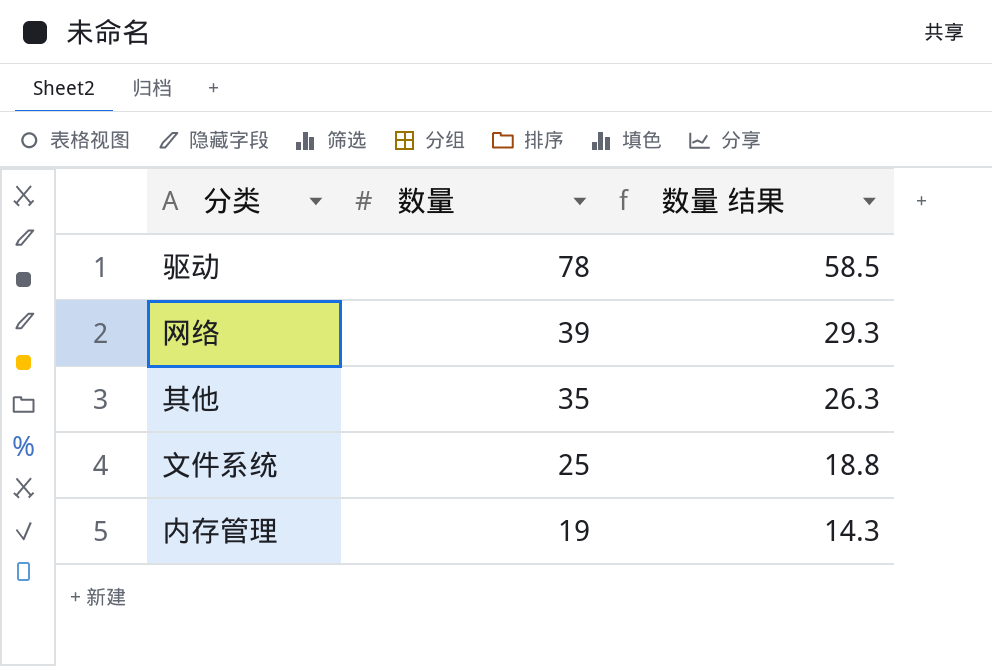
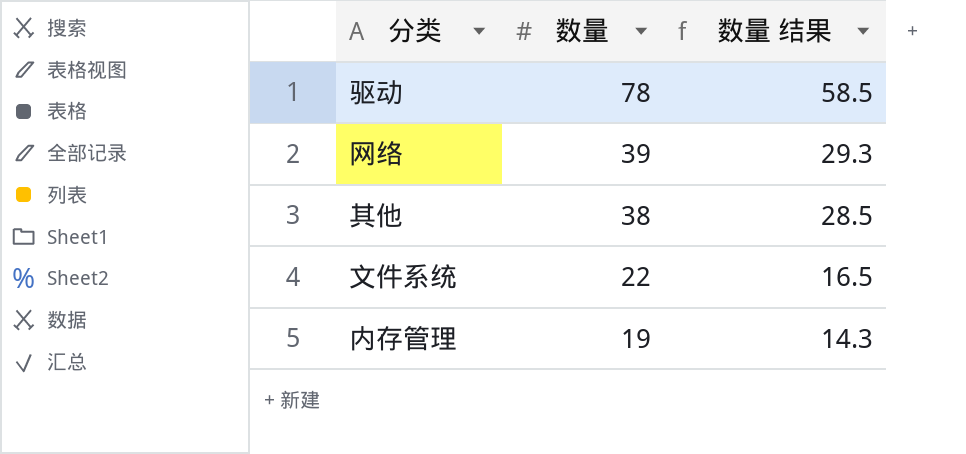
其他 | 数量: 35 -> 38
其他 | 数量 结果: 26.3 -> 28.5
文件系统 | 数量: 25 -> 22
文件系统 | 数量 结果: 18.8 -> 16.5

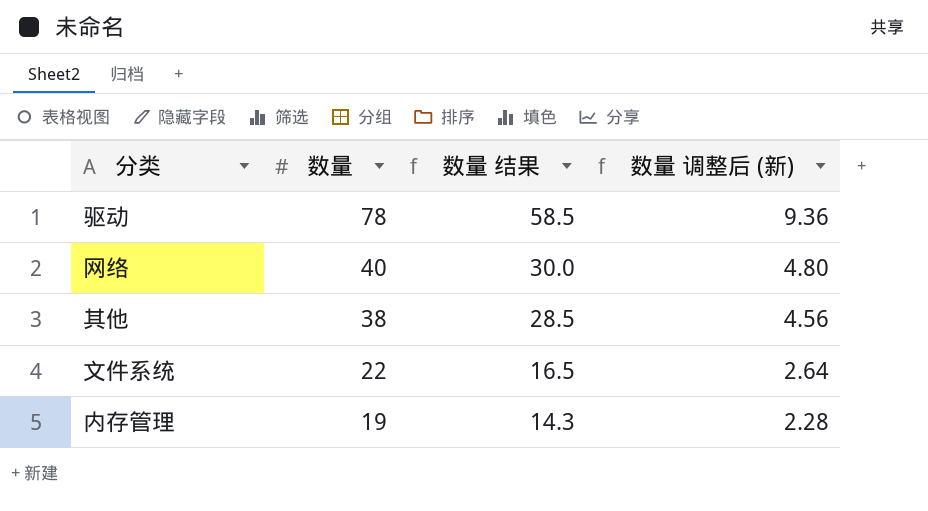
column 数量 调整后 (新) | formula: none -> [数量] * 0.12
网络 | 数量: 39 -> 40
网络 | 数量 结果: 29.3 -> 30.0

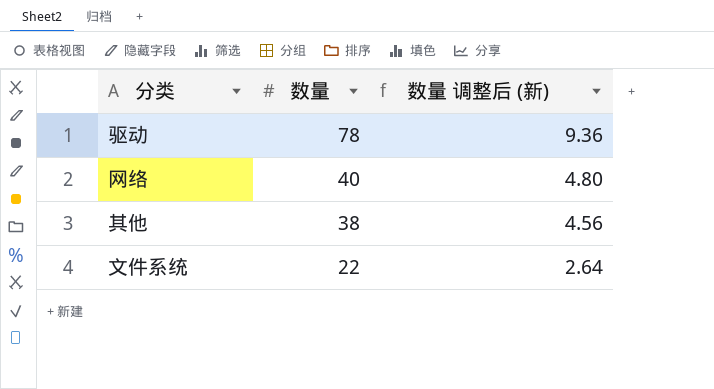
column 数量 结果 | formula: [数量] * 0.75 -> none
row 内存管理: 19 | 14.3 | 2.28 -> none

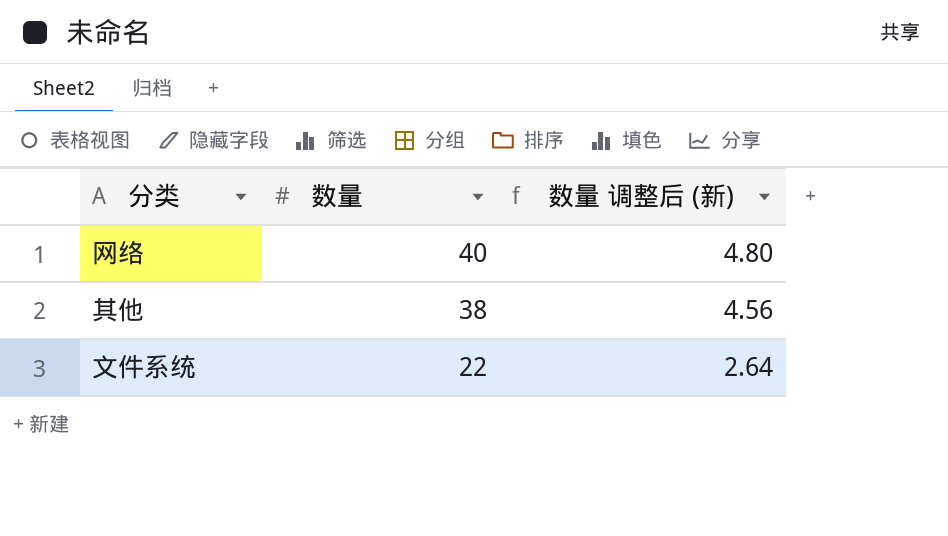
row 驱动: 78 | 9.36 -> none

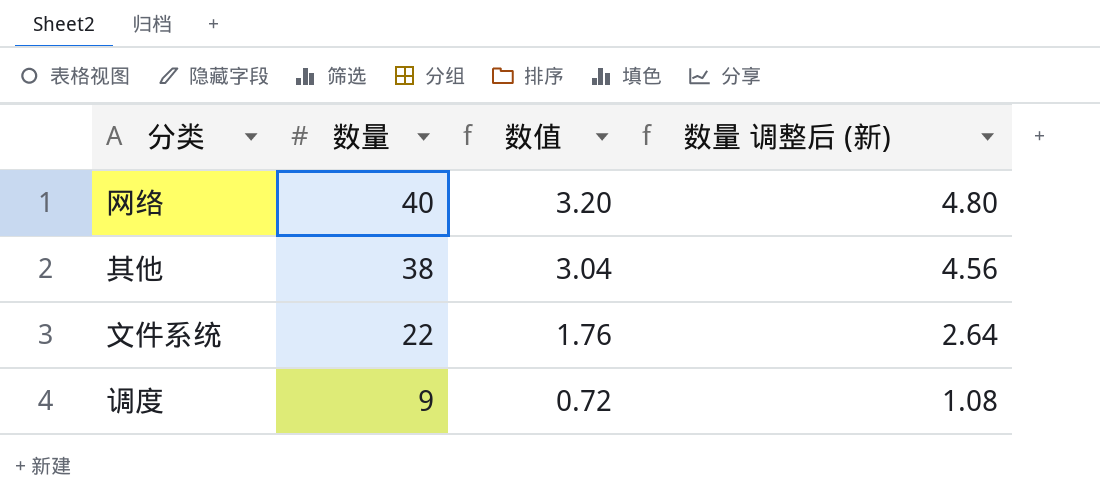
column 数值 | formula: none -> [数量] * 0.08
row 调度: none -> 9 | 0.72 | 1.08

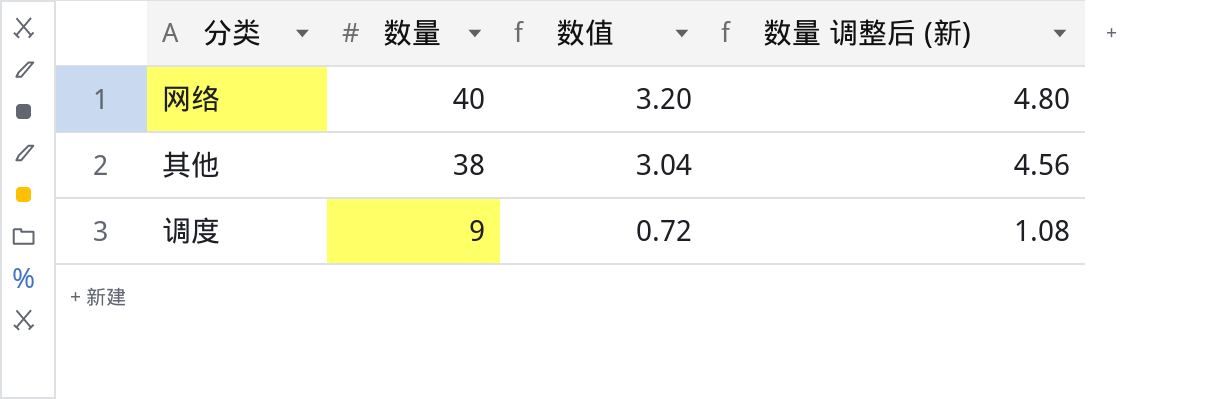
row 文件系统: 22 | 1.76 | 2.64 -> none

